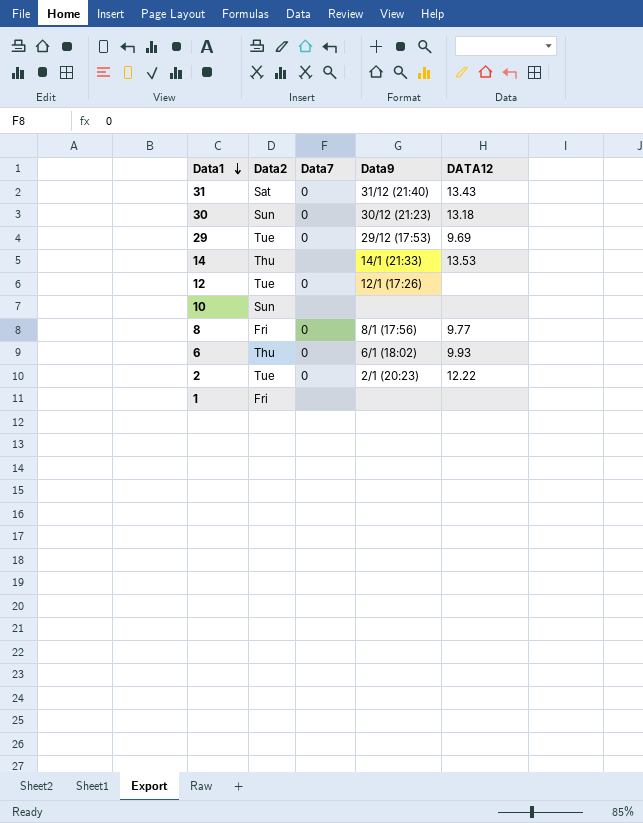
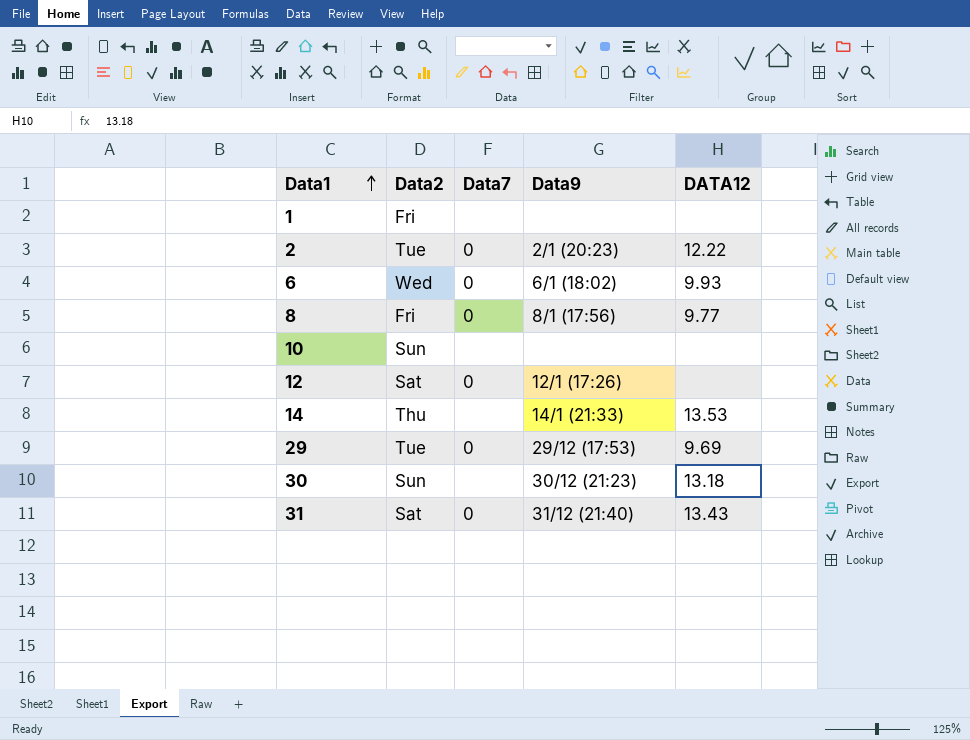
row order: Data1 descending -> Data1 ascending
6 | Data2: Thu -> Wed
12 | Data2: Tue -> Sat
30 | Data7: 0 -> none

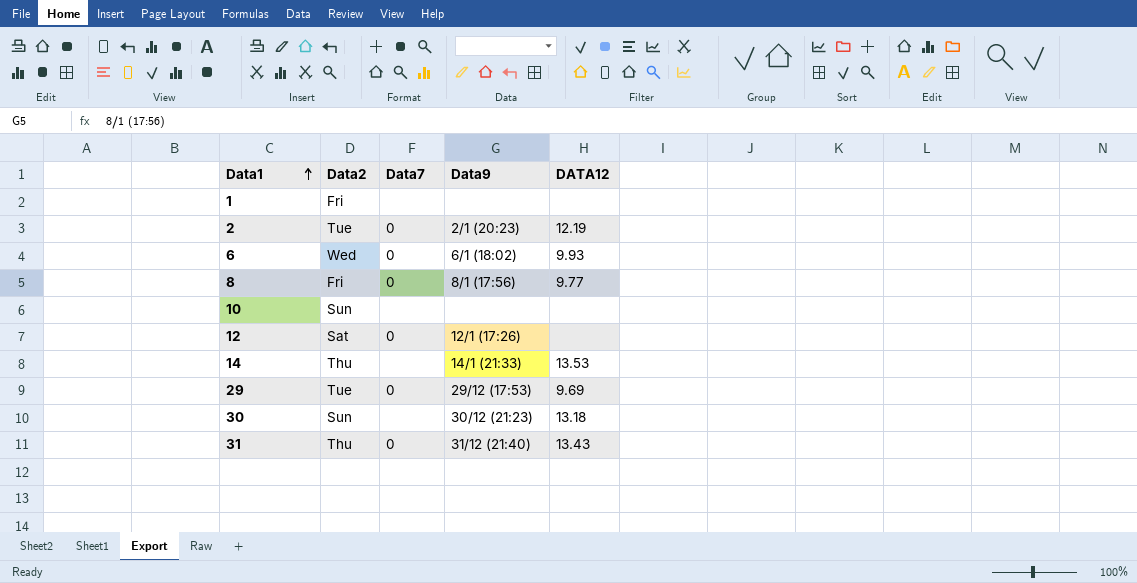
2 | DATA12: 12.22 -> 12.19
31 | Data2: Sat -> Thu

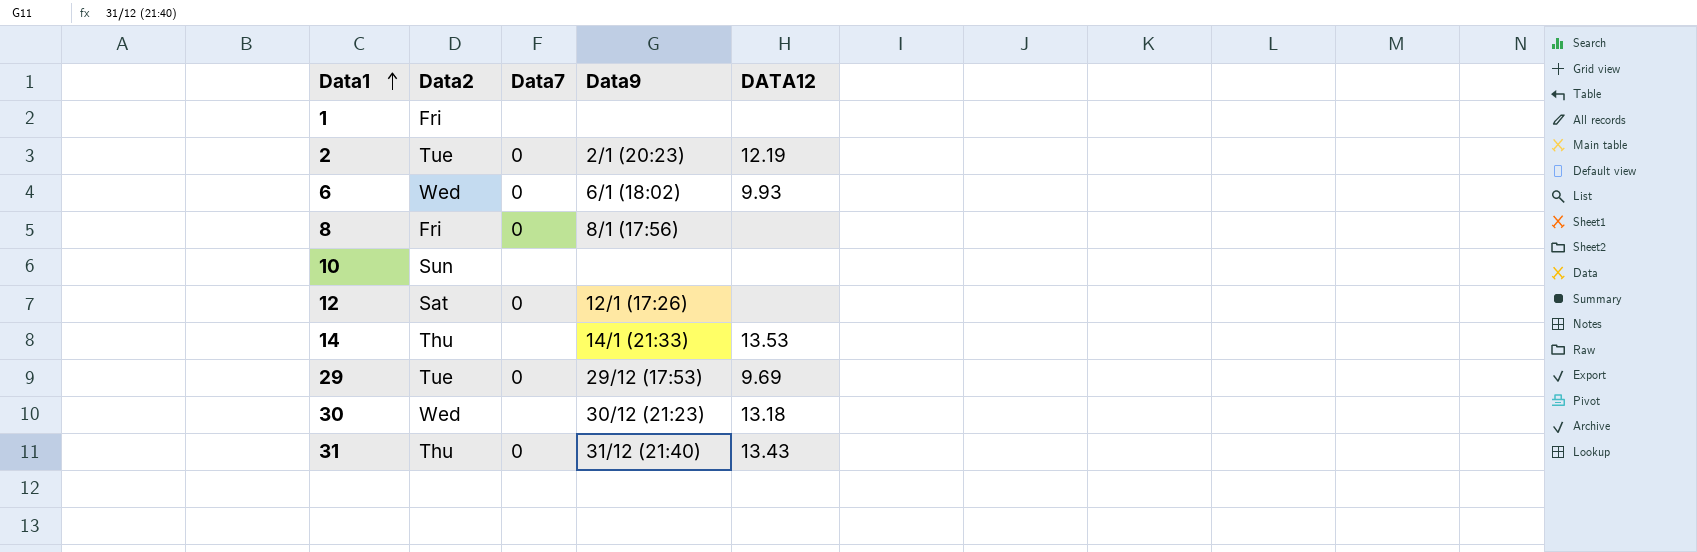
8 | DATA12: 9.77 -> none
30 | Data2: Sun -> Wed

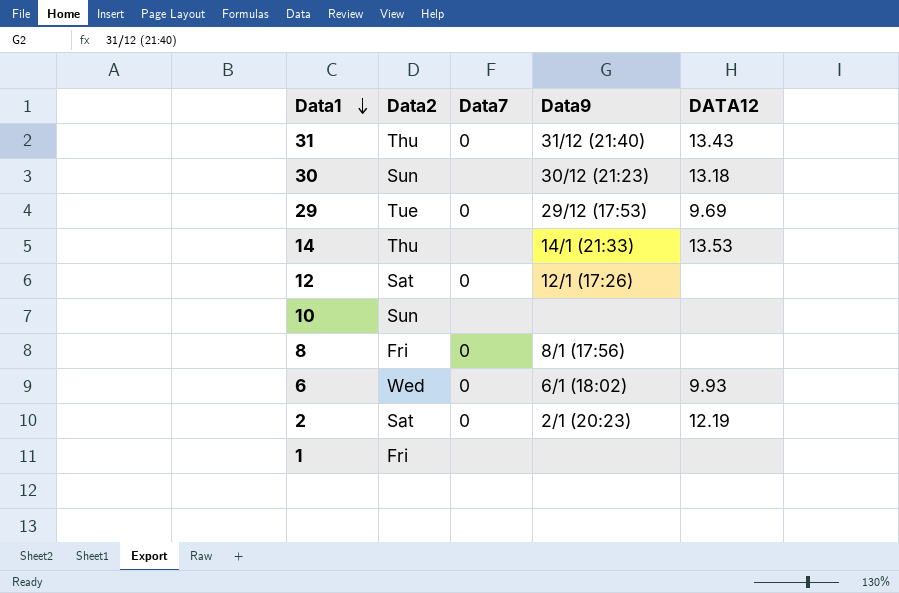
row order: Data1 ascending -> Data1 descending
30 | Data2: Wed -> Sun
2 | Data2: Tue -> Sat

